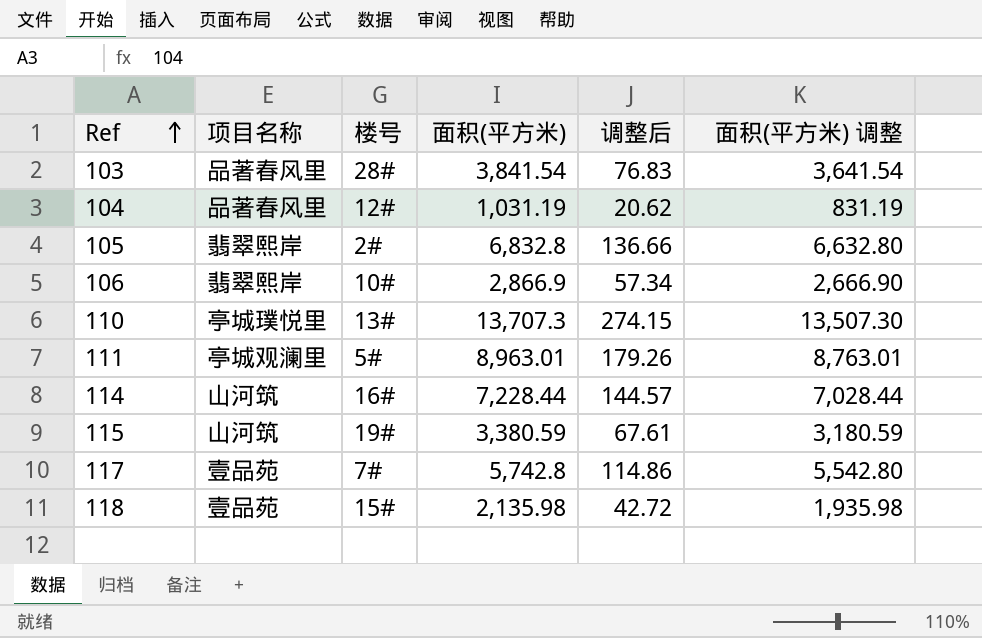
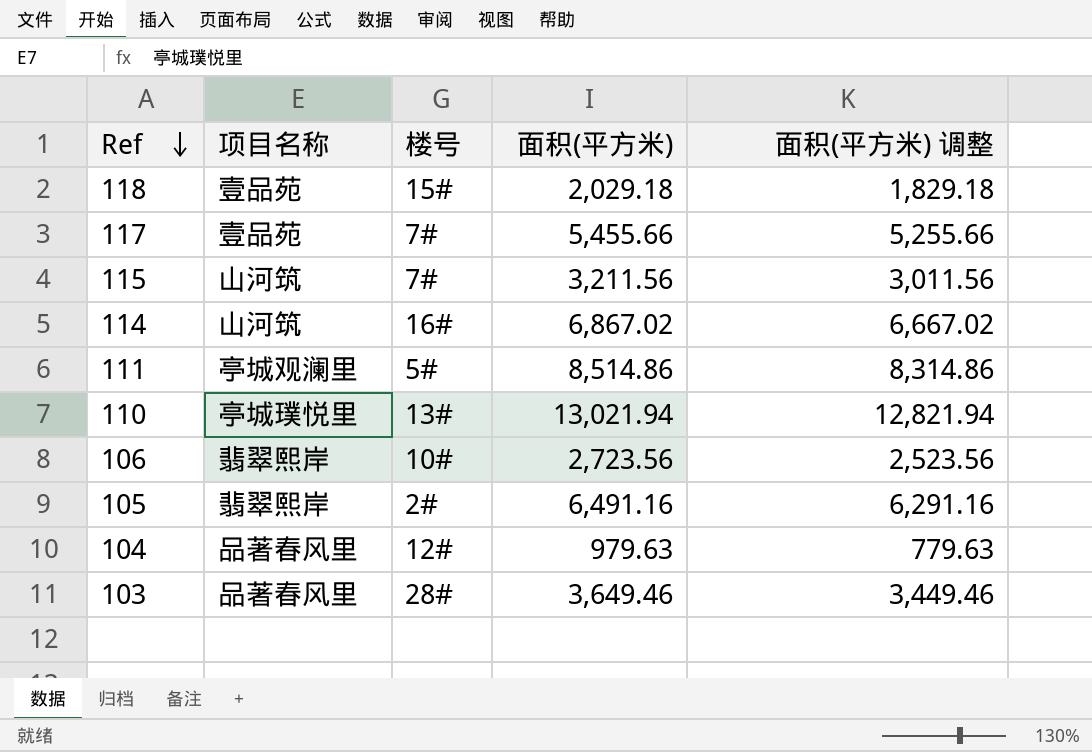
row order: Ref ascending -> Ref descending
column 调整后 | formula: [面积(平方米)] * 0.02 -> none
118 | 面积(平方米): 2,135.98 -> 2,029.18
118 | 面积(平方米) 调整: 1,935.98 -> 1,829.18
117 | 面积(平方米): 5,742.8 -> 5,455.66
117 | 面积(平方米) 调整: 5,542.80 -> 5,255.66
115 | 楼号: 19# -> 7#
115 | 面积(平方米): 3,380.59 -> 3,211.56
115 | 面积(平方米) 调整: 3,180.59 -> 3,011.56
114 | 面积(平方米): 7,228.44 -> 6,867.02
114 | 面积(平方米) 调整: 7,028.44 -> 6,667.02
111 | 面积(平方米): 8,963.01 -> 8,514.86
111 | 面积(平方米) 调整: 8,763.01 -> 8,314.86
110 | 面积(平方米): 13,707.3 -> 13,021.94
110 | 面积(平方米) 调整: 13,507.30 -> 12,821.94
106 | 面积(平方米): 2,866.9 -> 2,723.56
106 | 面积(平方米) 调整: 2,666.90 -> 2,523.56
105 | 面积(平方米): 6,832.8 -> 6,491.16
105 | 面积(平方米) 调整: 6,632.80 -> 6,291.16
104 | 面积(平方米): 1,031.19 -> 979.63
104 | 面积(平方米) 调整: 831.19 -> 779.63
103 | 面积(平方米): 3,841.54 -> 3,649.46
103 | 面积(平方米) 调整: 3,641.54 -> 3,449.46

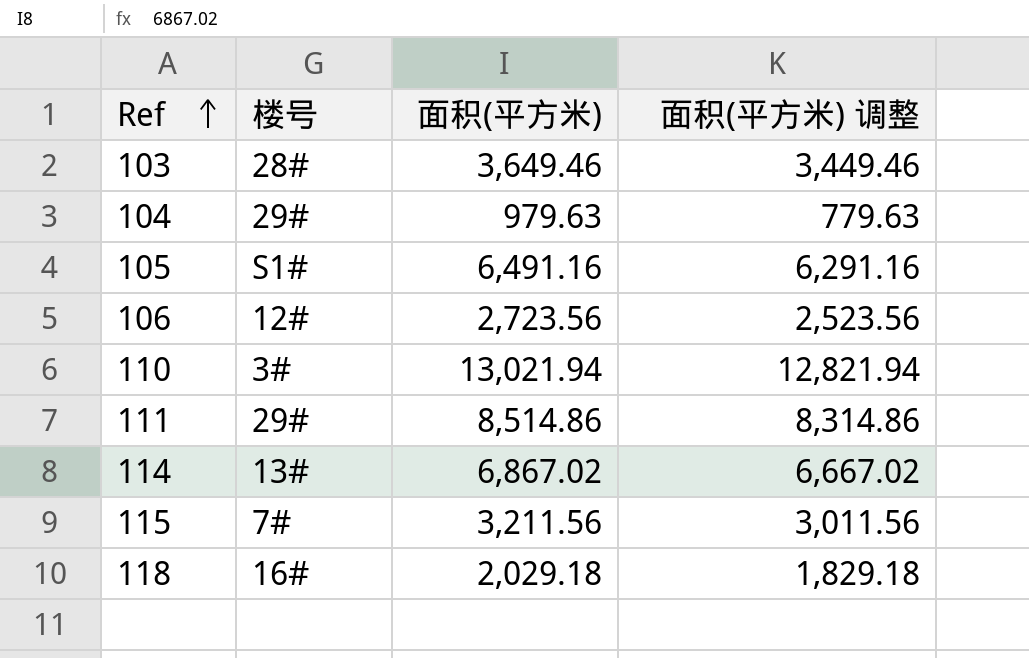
row order: Ref descending -> Ref ascending
column 项目名称 | position: 2 -> none
row 117: 壹品苑 | 7# | 5,455.66 | 5,255.66 -> none
104 | 楼号: 12# -> 29#
105 | 楼号: 2# -> S1#
106 | 楼号: 10# -> 12#
110 | 楼号: 13# -> 3#
111 | 楼号: 5# -> 29#
114 | 楼号: 16# -> 13#
118 | 楼号: 15# -> 16#

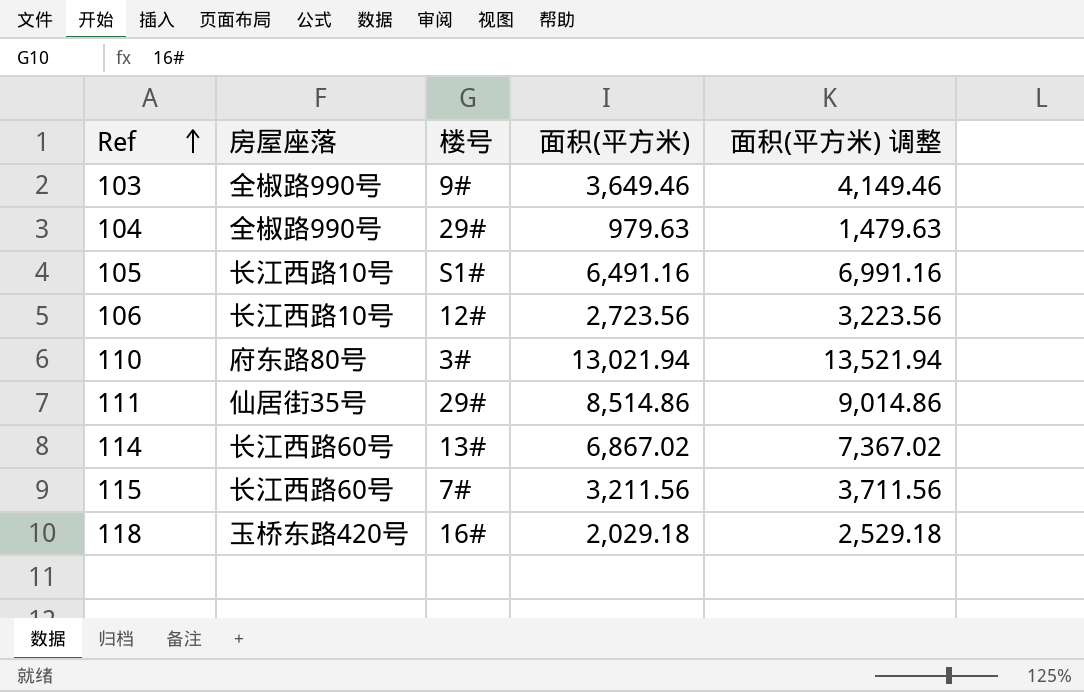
column 房屋座落 | position: none -> 2
column 面积(平方米) 调整 | formula: [面积(平方米)] - 200 -> [面积(平方米)] + 500
103 | 楼号: 28# -> 9#

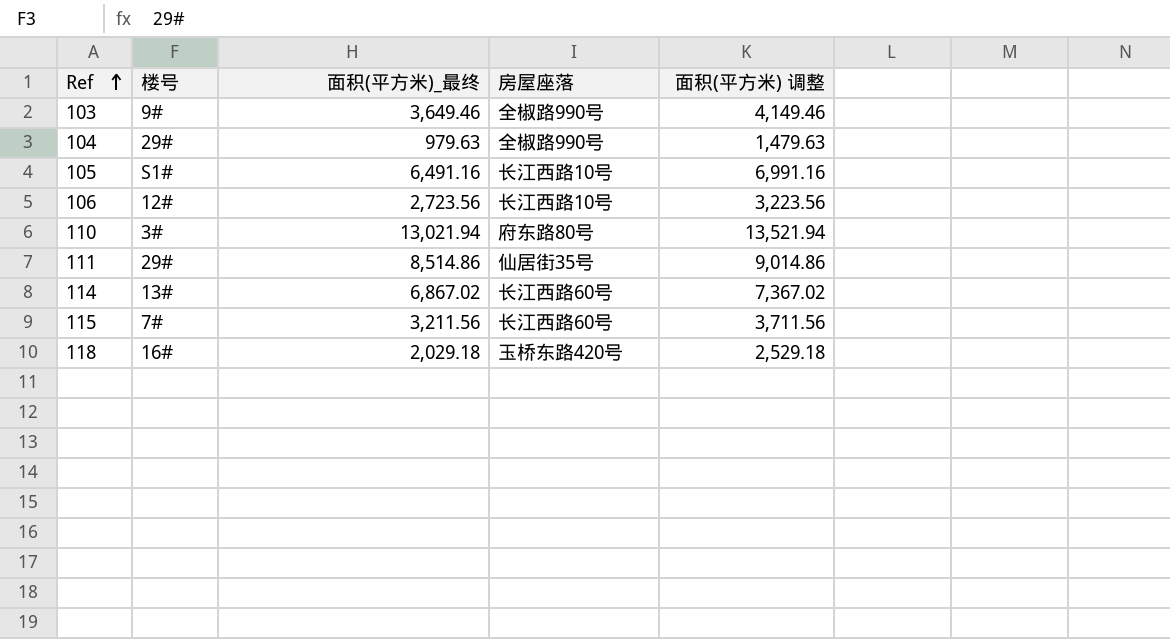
column name: 面积(平方米) -> 面积(平方米)_最终
column 房屋座落 | position: 2 -> 4

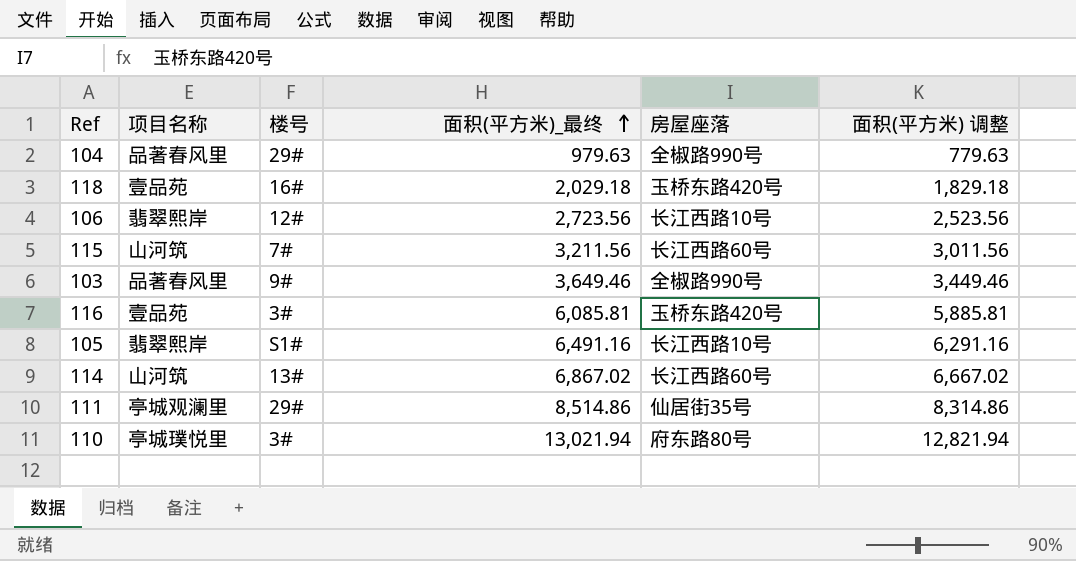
row order: Ref ascending -> 面积(平方米)_最终 ascending
column 项目名称 | position: none -> 2
column 面积(平方米) 调整 | formula: [面积(平方米)_最终] + 500 -> [面积(平方米)_最终] - 200
row 116: none -> 壹品苑 | 3# | 6,085.81 | 玉桥东路420号 | 5,885.81

